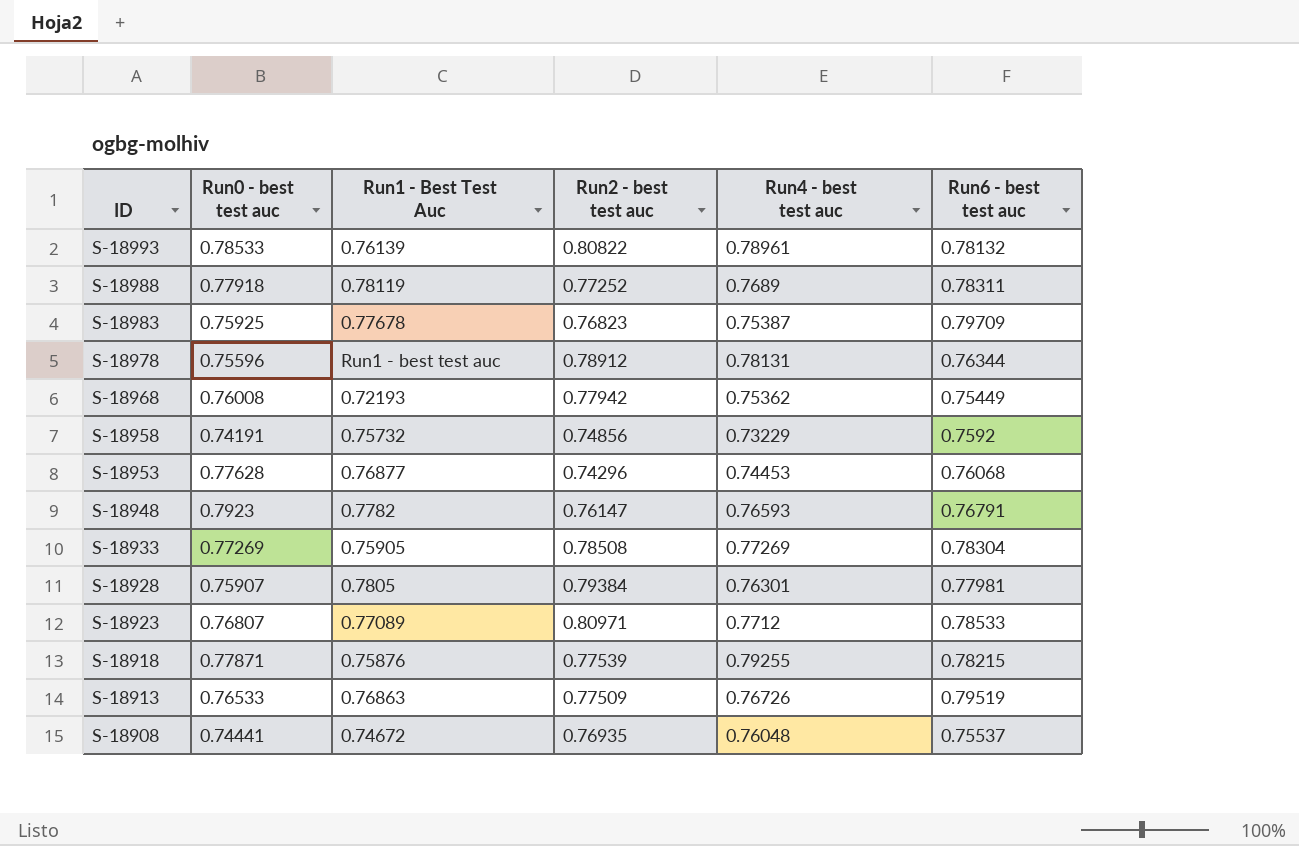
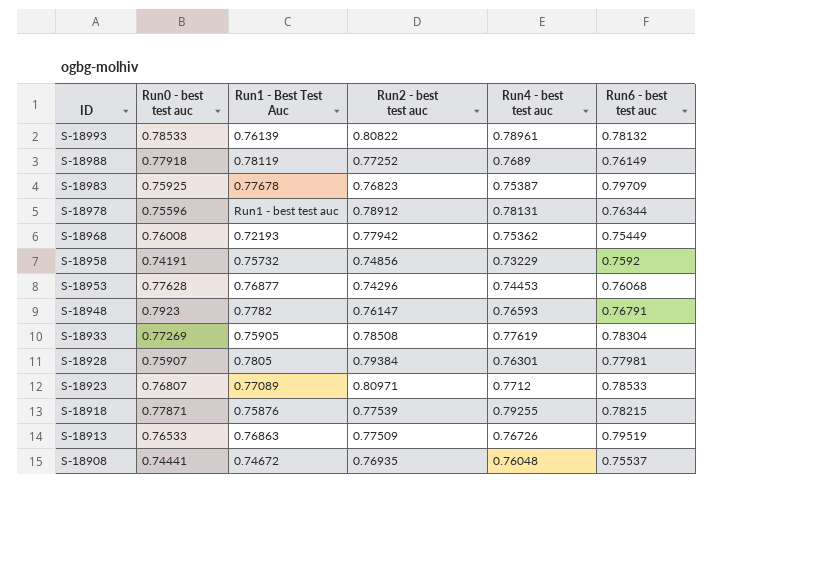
S-18988 | Run6 - best test auc: 0.78311 -> 0.76149
S-18933 | Run4 - best test auc: 0.77269 -> 0.77619

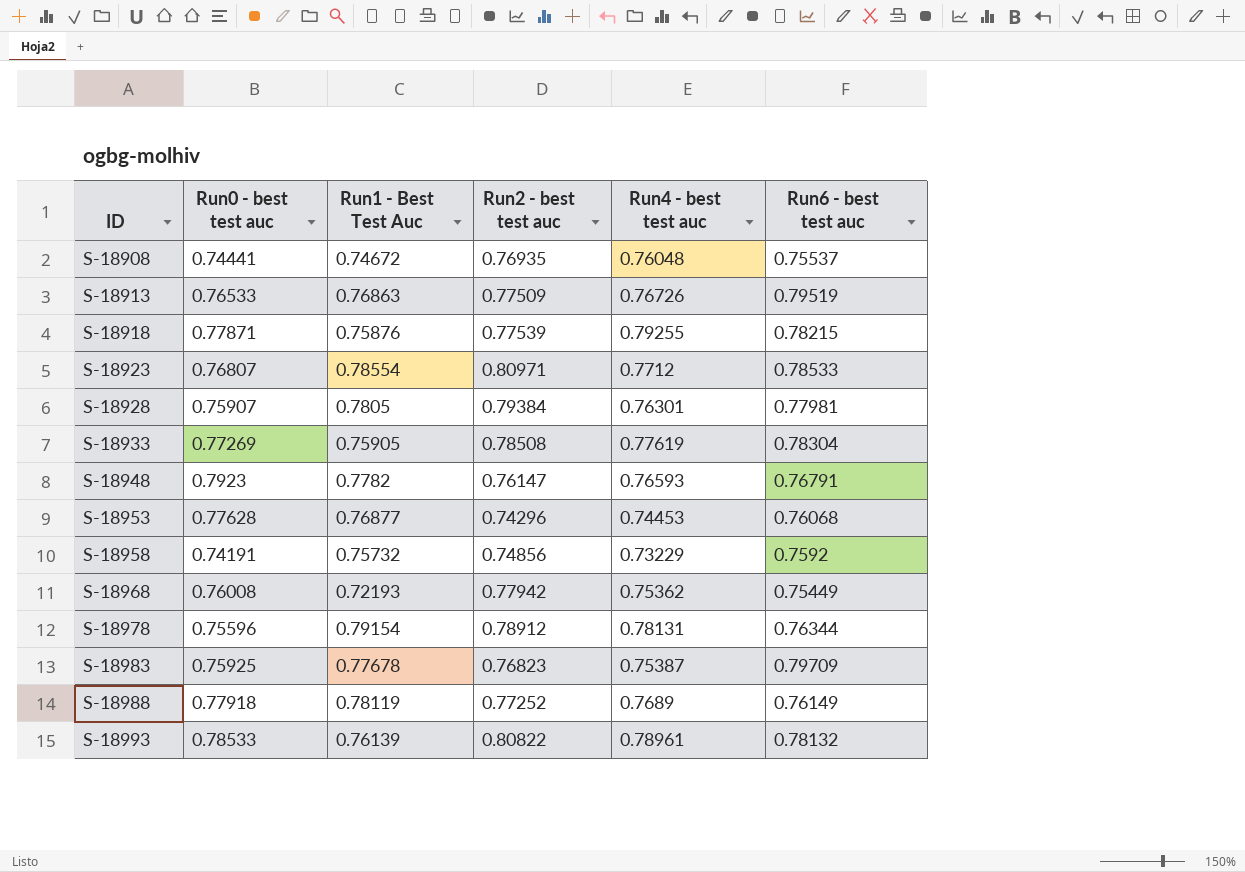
row order: ID descending -> ID ascending
S-18923 | Run1 - Best Test Auc: 0.77089 -> 0.78554
S-18978 | Run1 - Best Test Auc: Run1 - best test auc -> 0.79154

